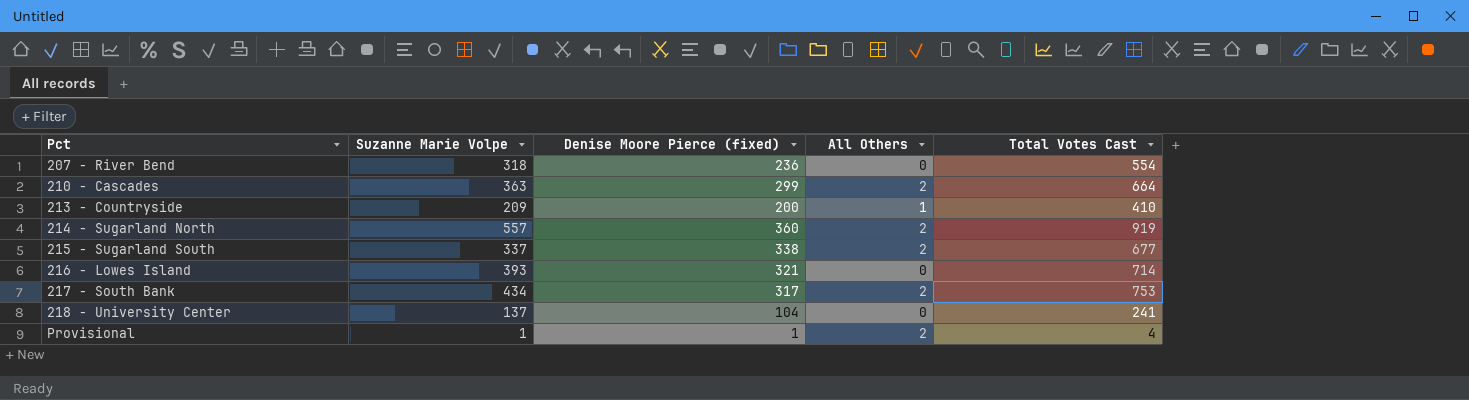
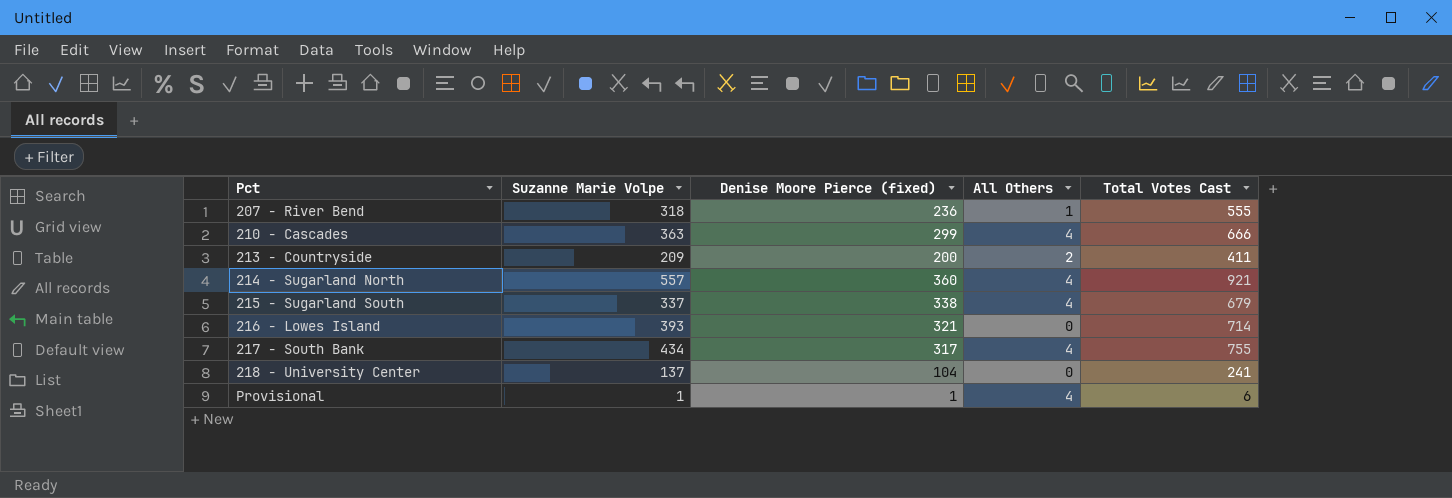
207 - River Bend | All Others: 0 -> 1
207 - River Bend | Total Votes Cast: 554 -> 555
210 - Cascades | All Others: 2 -> 4
210 - Cascades | Total Votes Cast: 664 -> 666
213 - Countryside | All Others: 1 -> 2
213 - Countryside | Total Votes Cast: 410 -> 411
214 - Sugarland North | All Others: 2 -> 4
214 - Sugarland North | Total Votes Cast: 919 -> 921
215 - Sugarland South | All Others: 2 -> 4
215 - Sugarland South | Total Votes Cast: 677 -> 679
217 - South Bank | All Others: 2 -> 4
217 - South Bank | Total Votes Cast: 753 -> 755
Provisional | All Others: 2 -> 4
Provisional | Total Votes Cast: 4 -> 6

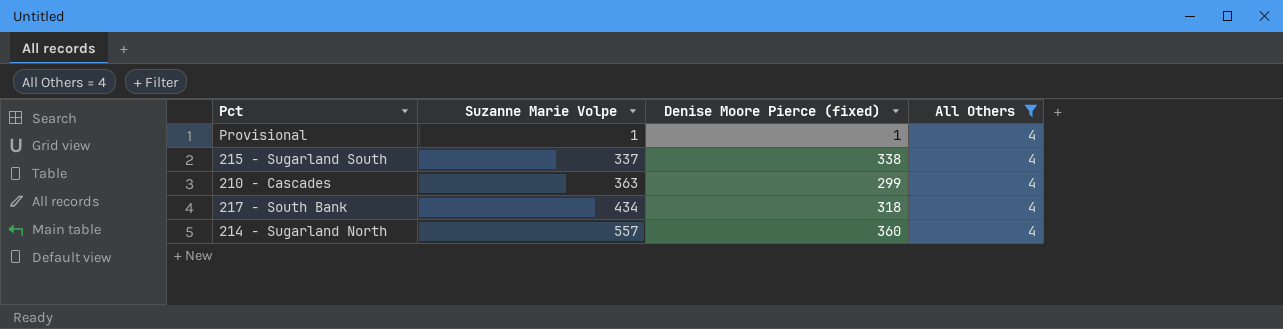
filter: none -> All Others = 4
row order: Pct ascending -> Suzanne Marie Volpe ascending
column Total Votes Cast | formula: [Suzanne Marie Volpe] + [Denise Moore Pierce (fixed)] + [All Others] -> none
217 - South Bank | Denise Moore Pierce (fixed): 317 -> 318

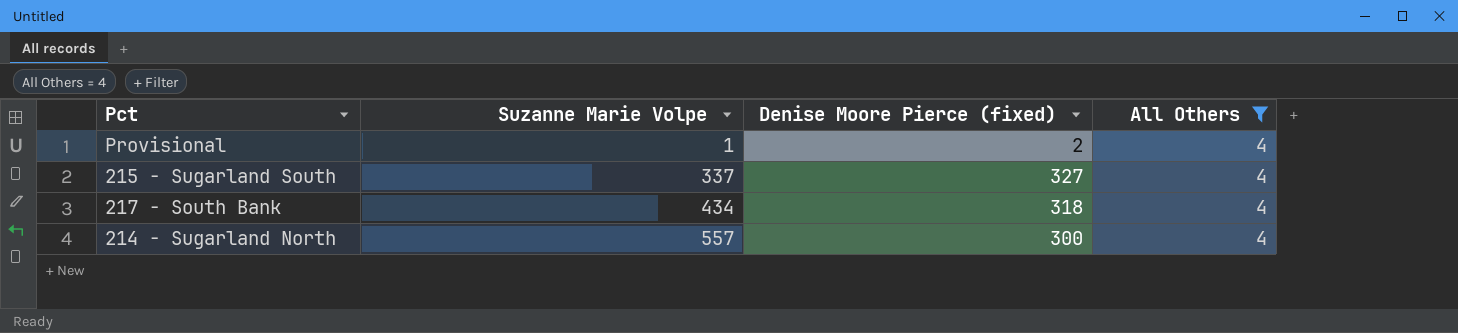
row 210 - Cascades: 363 | 299 | 4 -> none
Provisional | Denise Moore Pierce (fixed): 1 -> 2
215 - Sugarland South | Denise Moore Pierce (fixed): 338 -> 327
214 - Sugarland North | Denise Moore Pierce (fixed): 360 -> 300

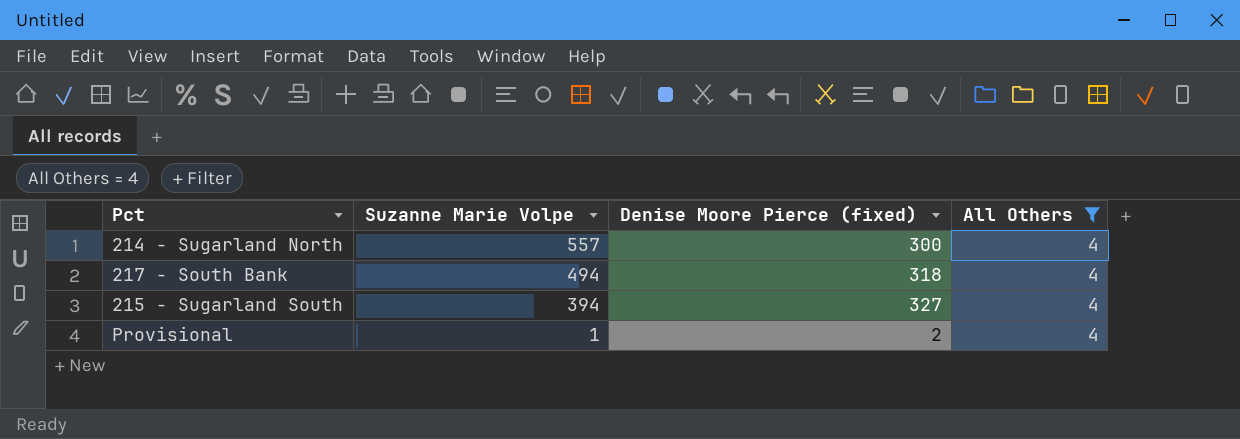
row order: Suzanne Marie Volpe ascending -> Suzanne Marie Volpe descending
217 - South Bank | Suzanne Marie Volpe: 434 -> 494
215 - Sugarland South | Suzanne Marie Volpe: 337 -> 394

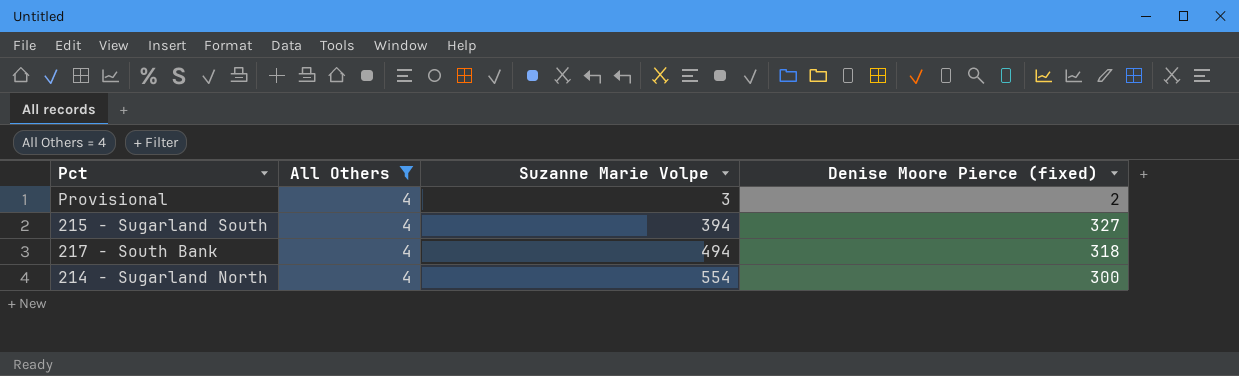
row order: Suzanne Marie Volpe descending -> Suzanne Marie Volpe ascending
column All Others | position: 4 -> 2
Provisional | Suzanne Marie Volpe: 1 -> 3
214 - Sugarland North | Suzanne Marie Volpe: 557 -> 554

